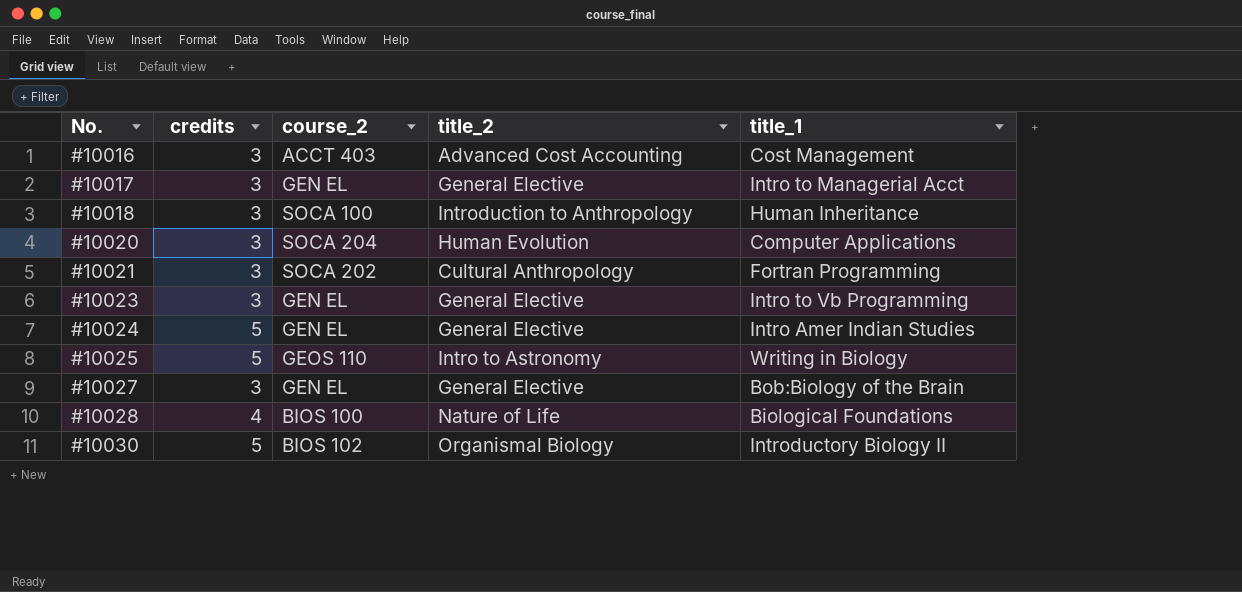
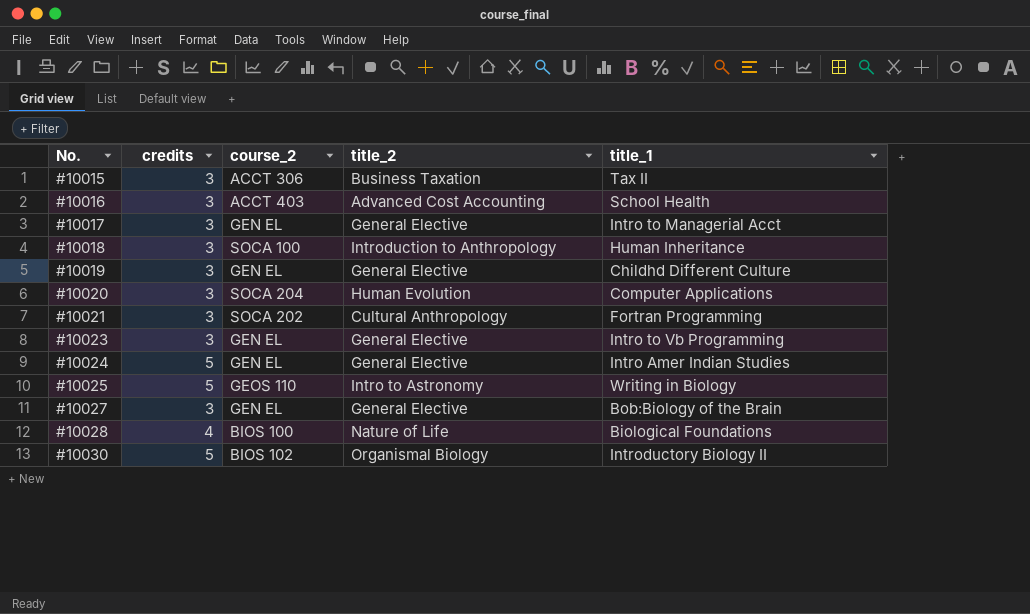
row #10015: none -> 3 | ACCT 306 | Business Taxation | Tax II
#10016 | title_1: Cost Management -> School Health
row #10019: none -> 3 | GEN EL | General Elective | Childhd Different Culture

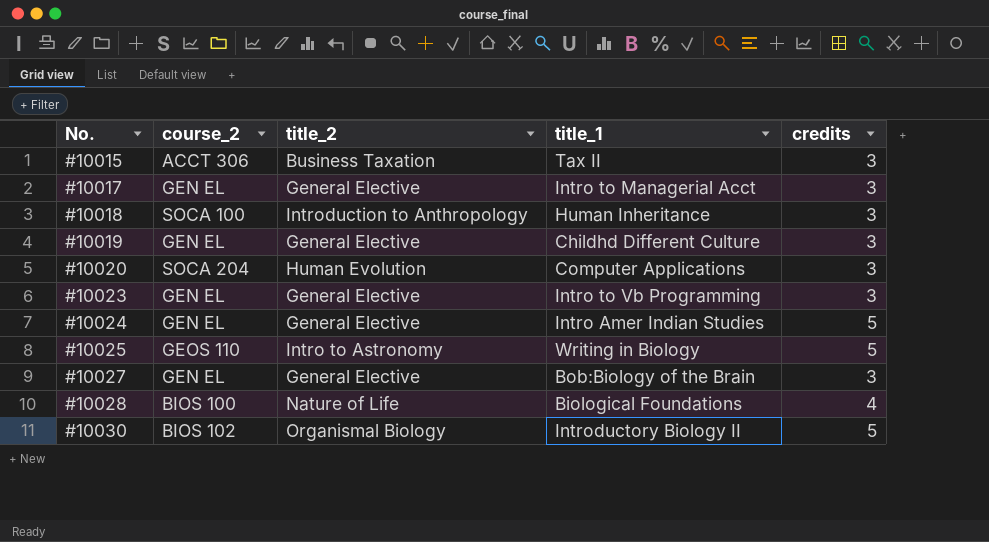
column credits | position: 2 -> 5
row #10016: 3 | ACCT 403 | Advanced Cost Accounting | School Health -> none
row #10021: 3 | SOCA 202 | Cultural Anthropology | Fortran Programming -> none

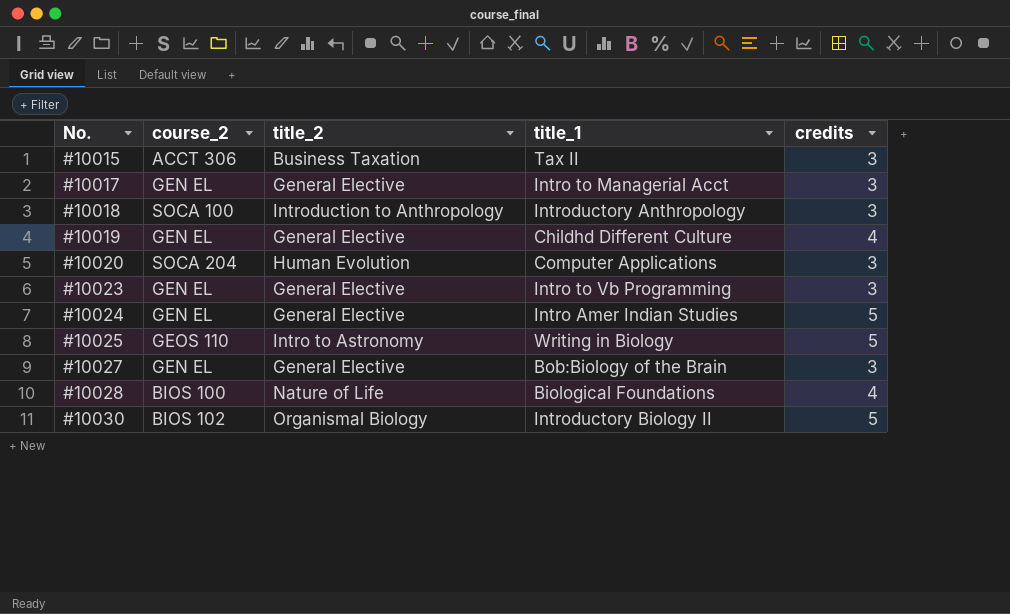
#10018 | title_1: Human Inheritance -> Introductory Anthropology
#10019 | credits: 3 -> 4

